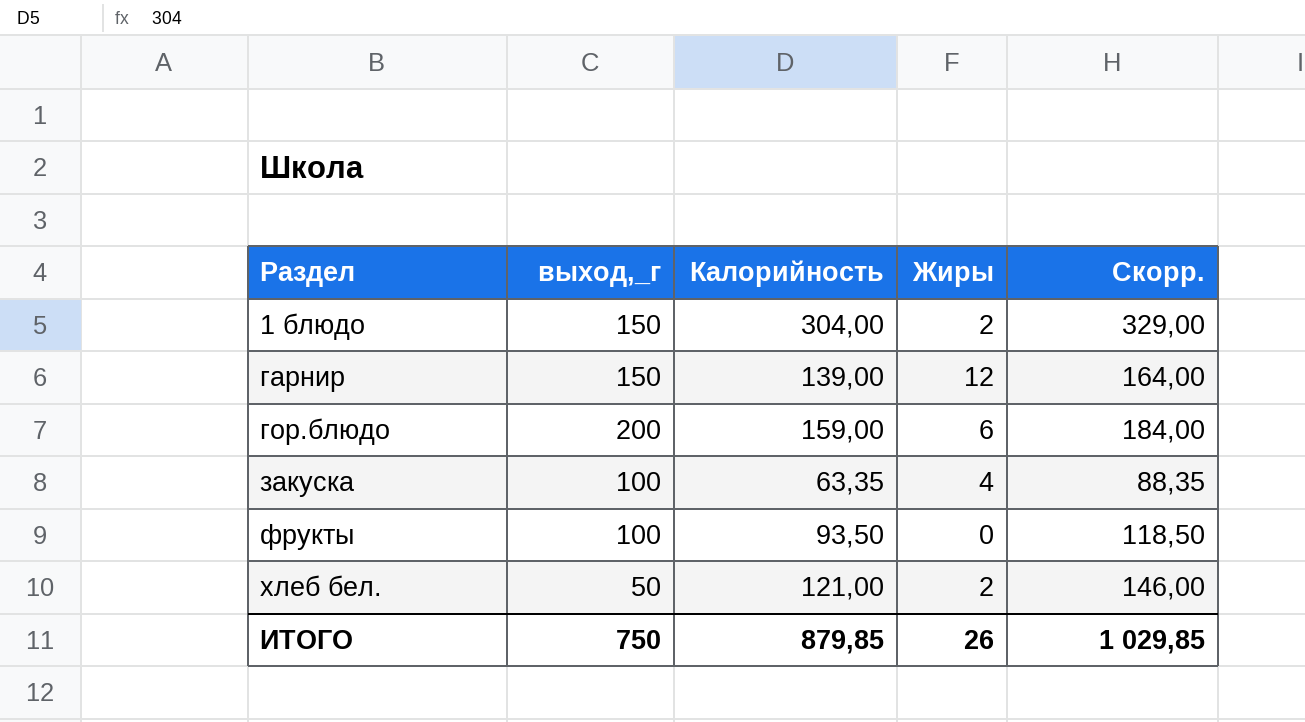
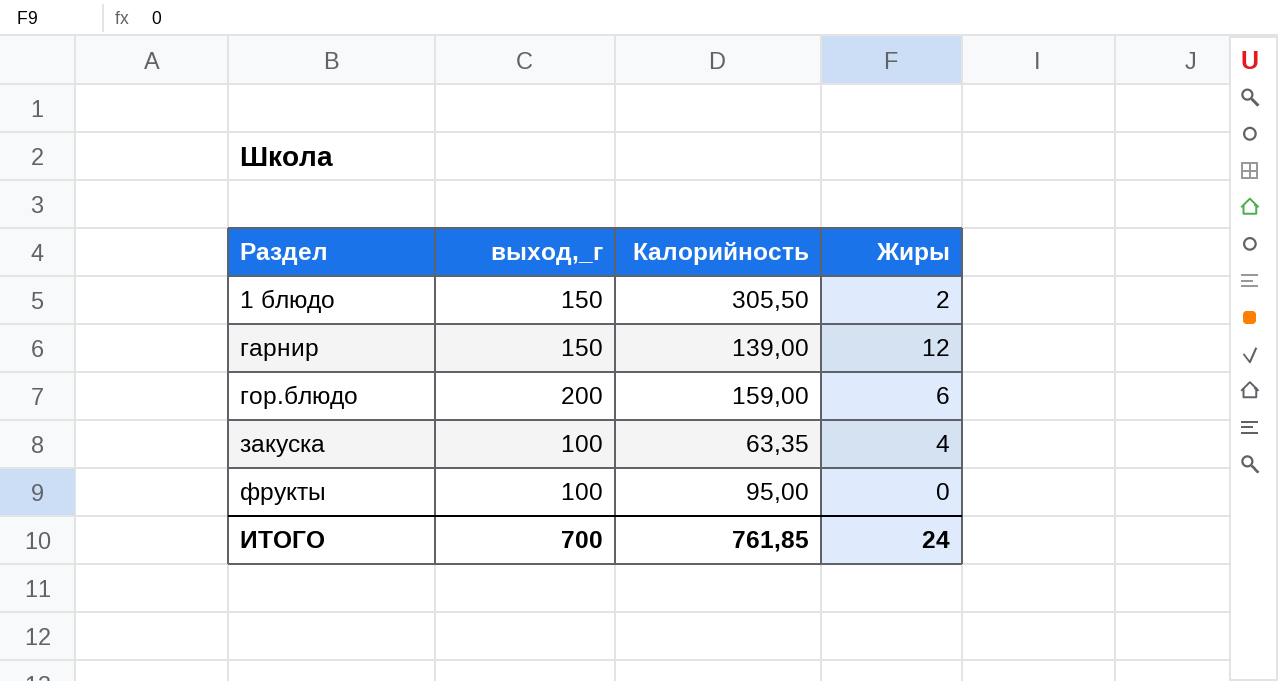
column Скорр. | formula: [Калорийность] + 25 -> none
row хлеб бел.: 50 | 121,00 | 2 | 146,00 -> none
1 блюдо | Калорийность: 304,00 -> 305,50
фрукты | Калорийность: 93,50 -> 95,00
ИТОГО | выход,_г: 750 -> 700
ИТОГО | Калорийность: 879,85 -> 761,85
ИТОГО | Жиры: 26 -> 24

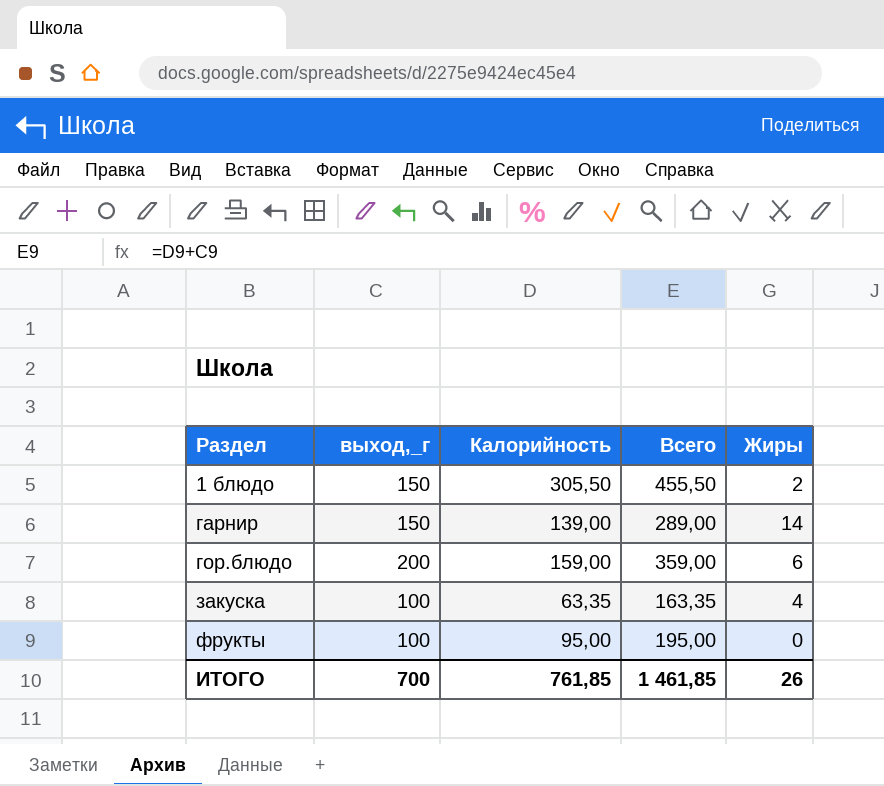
column Всего | formula: none -> [выход,_г] + [Калорийность]
гарнир | Жиры: 12 -> 14
ИТОГО | Жиры: 24 -> 26

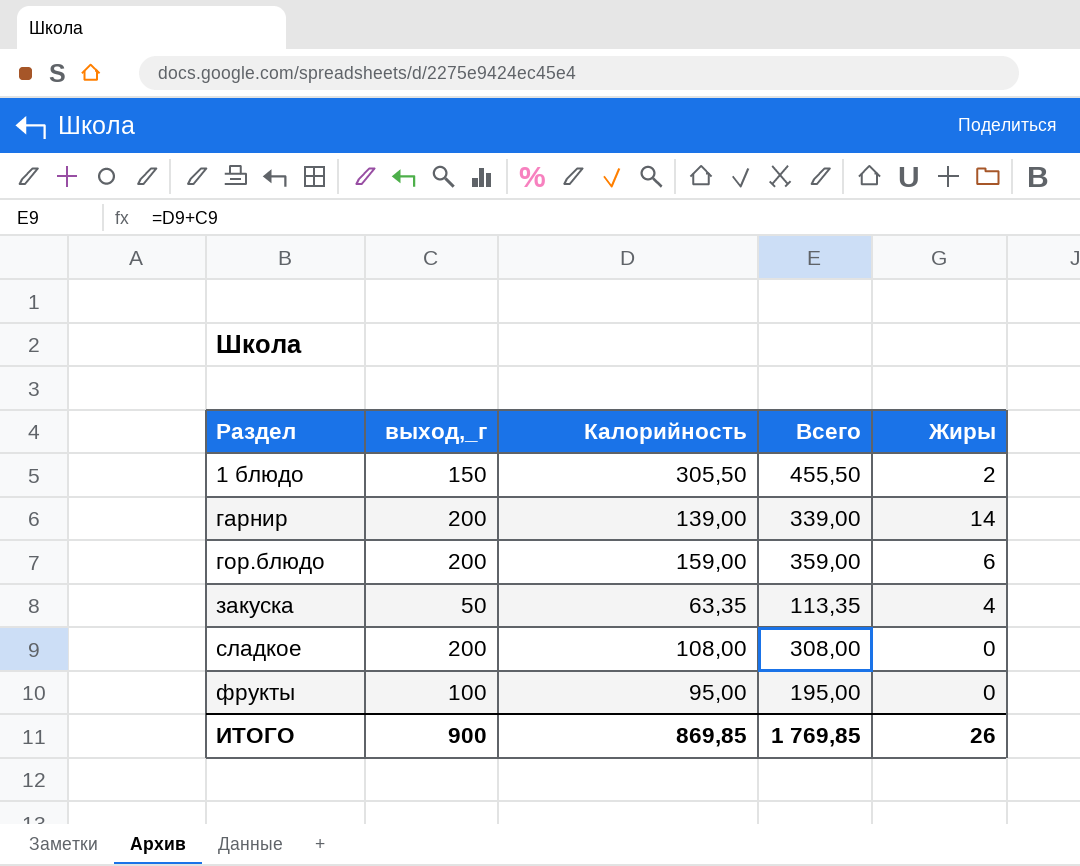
гарнир | выход,_г: 150 -> 200
гарнир | Всего: 289,00 -> 339,00
закуска | выход,_г: 100 -> 50
закуска | Всего: 163,35 -> 113,35
row сладкое: none -> 200 | 108,00 | 308,00 | 0
ИТОГО | выход,_г: 700 -> 900
ИТОГО | Калорийность: 761,85 -> 869,85
ИТОГО | Всего: 1 461,85 -> 1 769,85

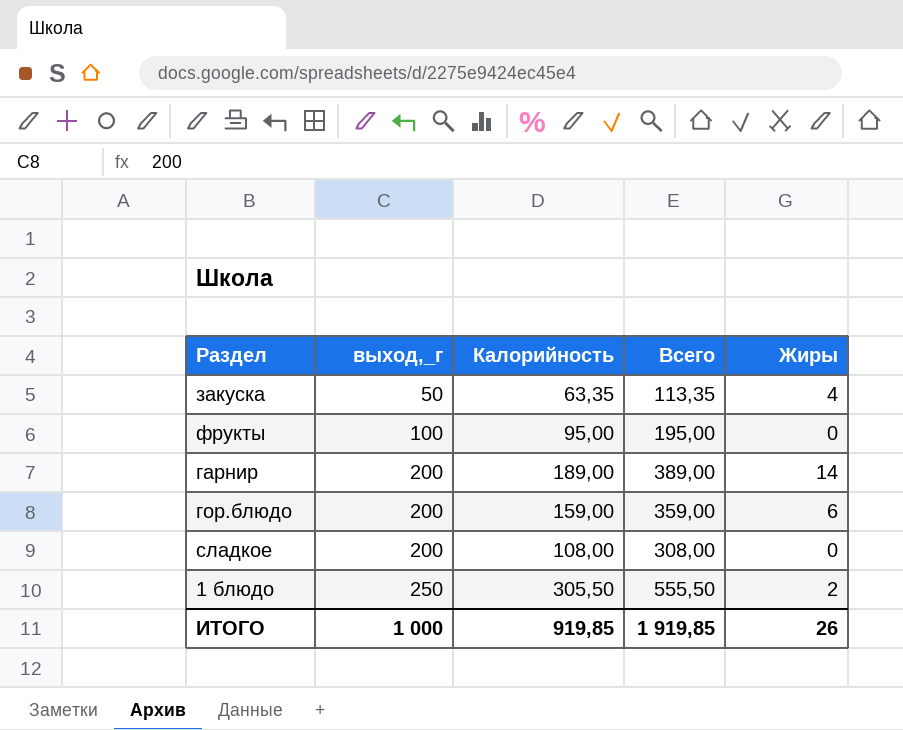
row order: Раздел ascending -> выход,_г ascending
гарнир | Калорийность: 139,00 -> 189,00
гарнир | Всего: 339,00 -> 389,00
1 блюдо | выход,_г: 150 -> 250
1 блюдо | Всего: 455,50 -> 555,50
ИТОГО | выход,_г: 900 -> 1 000
ИТОГО | Калорийность: 869,85 -> 919,85
ИТОГО | Всего: 1 769,85 -> 1 919,85

